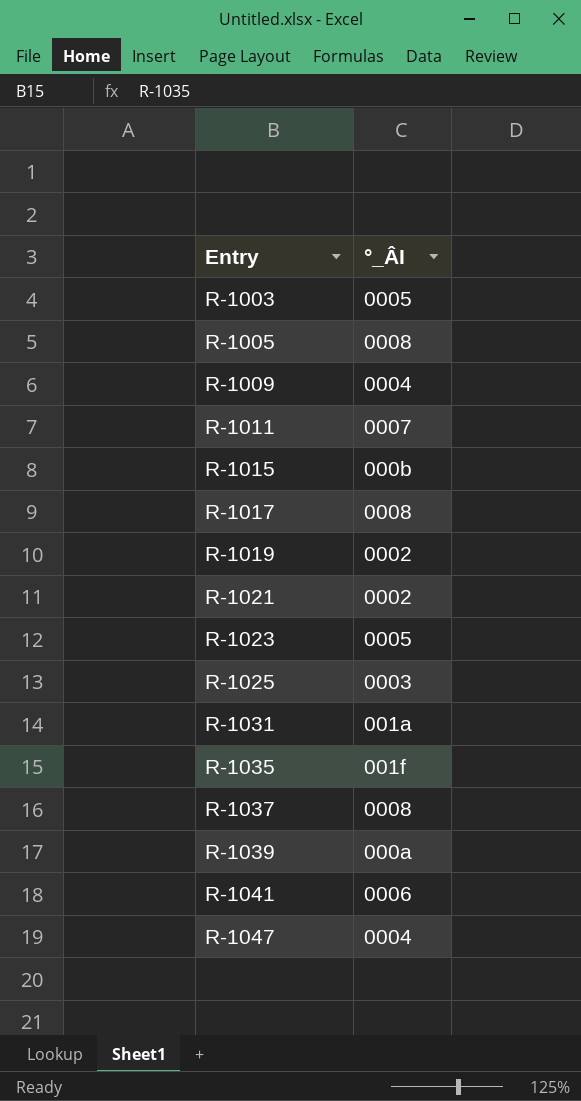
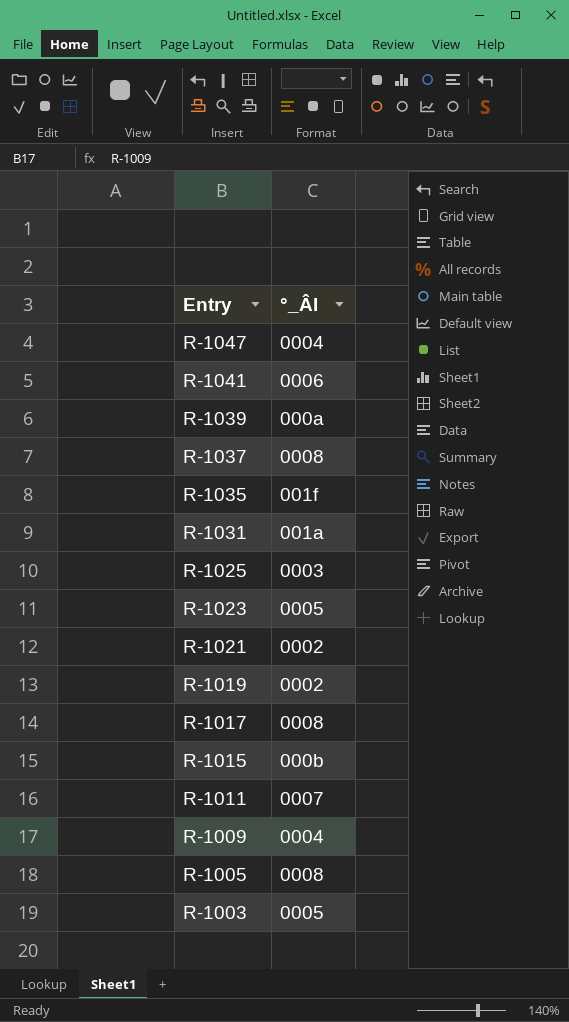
row order: Entry ascending -> Entry descending

